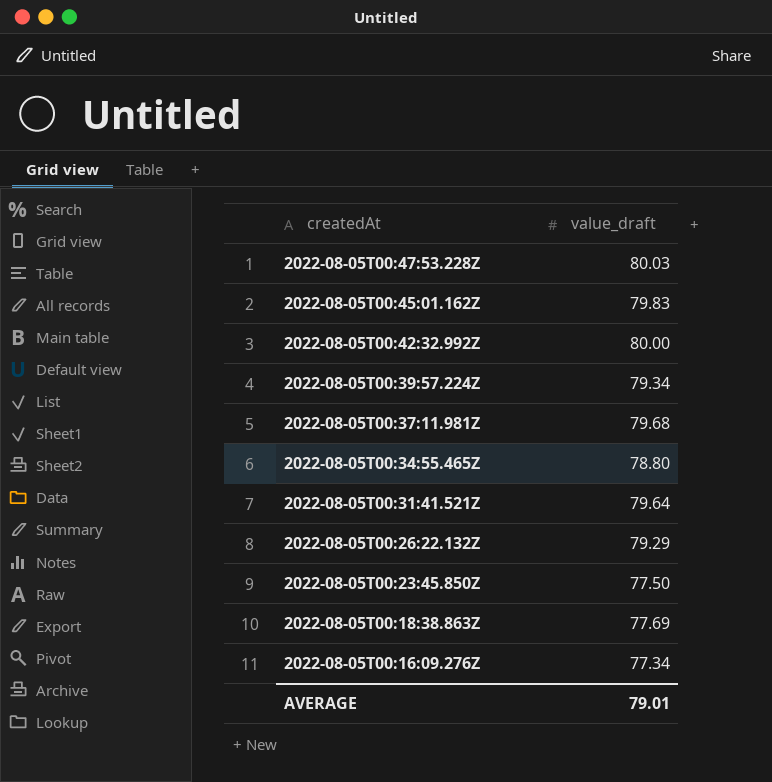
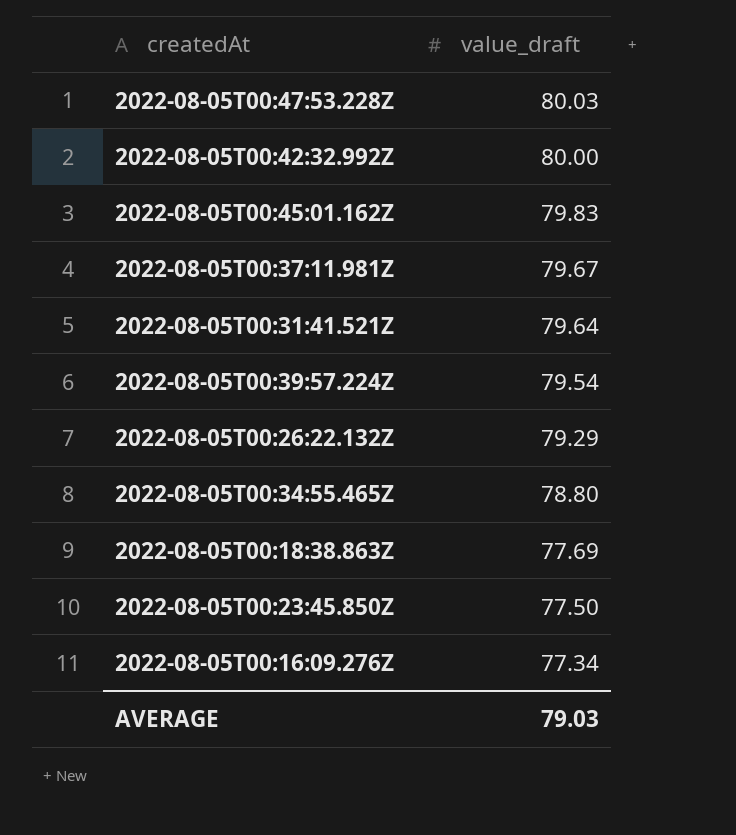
row order: createdAt descending -> value_draft descending
2022-08-05T00:37:11.981Z | value_draft: 79.68 -> 79.67
2022-08-05T00:39:57.224Z | value_draft: 79.34 -> 79.54
AVERAGE | value_draft: 79.01 -> 79.03

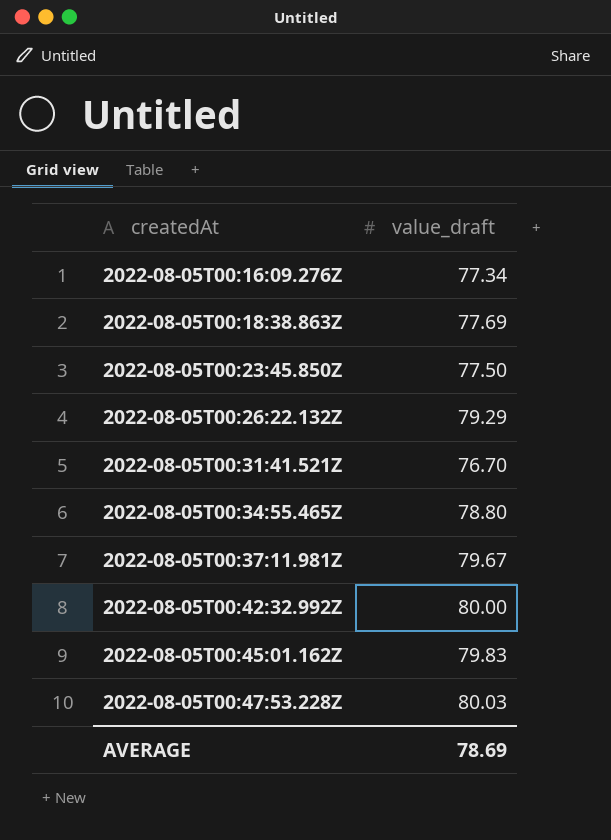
row order: value_draft descending -> createdAt ascending
row 2022-08-05T00:39:57.224Z: 79.54 -> none
2022-08-05T00:31:41.521Z | value_draft: 79.64 -> 76.70
AVERAGE | value_draft: 79.03 -> 78.69

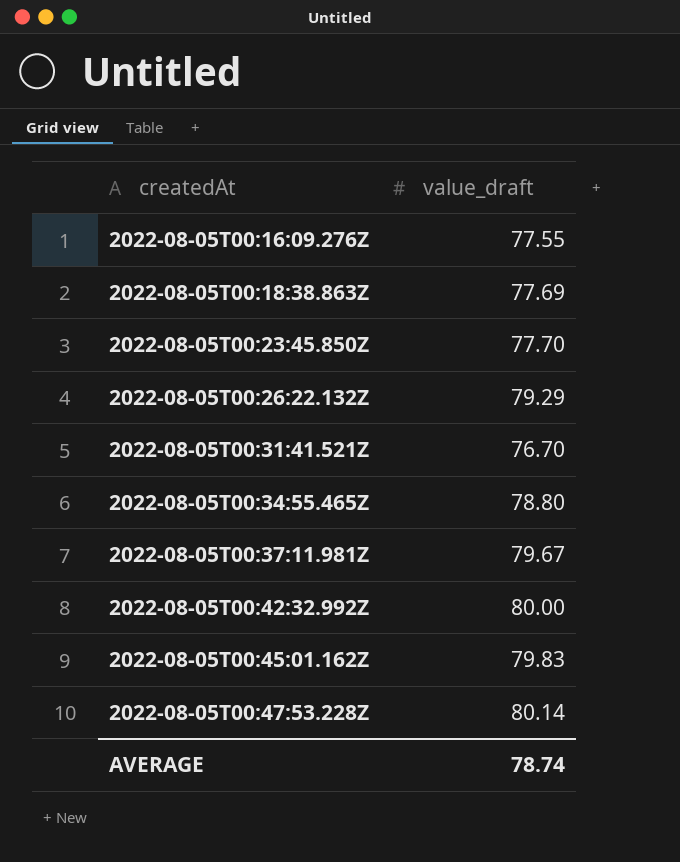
2022-08-05T00:16:09.276Z | value_draft: 77.34 -> 77.55
2022-08-05T00:23:45.850Z | value_draft: 77.50 -> 77.70
2022-08-05T00:47:53.228Z | value_draft: 80.03 -> 80.14
AVERAGE | value_draft: 78.69 -> 78.74

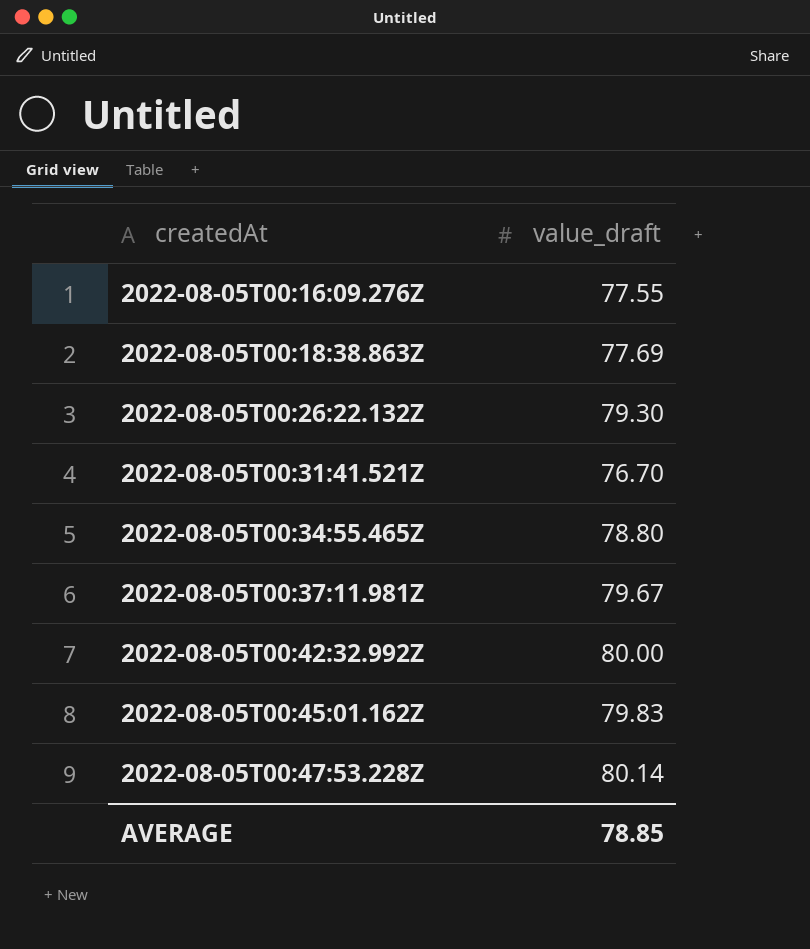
row 2022-08-05T00:23:45.850Z: 77.70 -> none
2022-08-05T00:26:22.132Z | value_draft: 79.29 -> 79.30
AVERAGE | value_draft: 78.74 -> 78.85

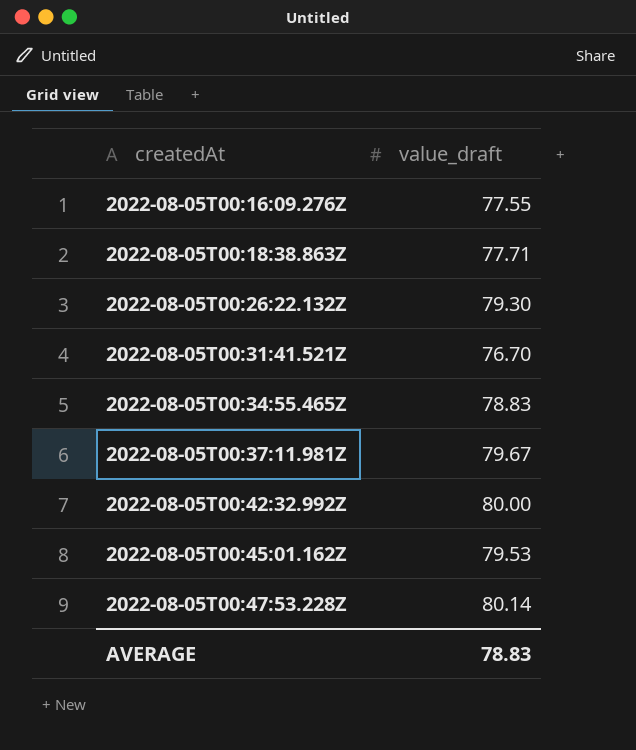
2022-08-05T00:18:38.863Z | value_draft: 77.69 -> 77.71
2022-08-05T00:34:55.465Z | value_draft: 78.80 -> 78.83
2022-08-05T00:45:01.162Z | value_draft: 79.83 -> 79.53
AVERAGE | value_draft: 78.85 -> 78.83

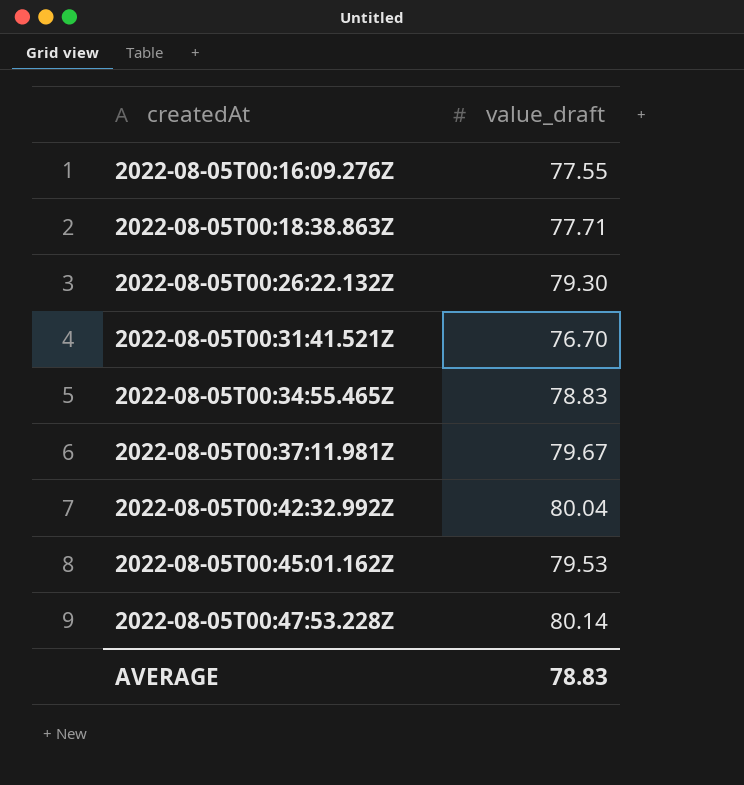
2022-08-05T00:42:32.992Z | value_draft: 80.00 -> 80.04

